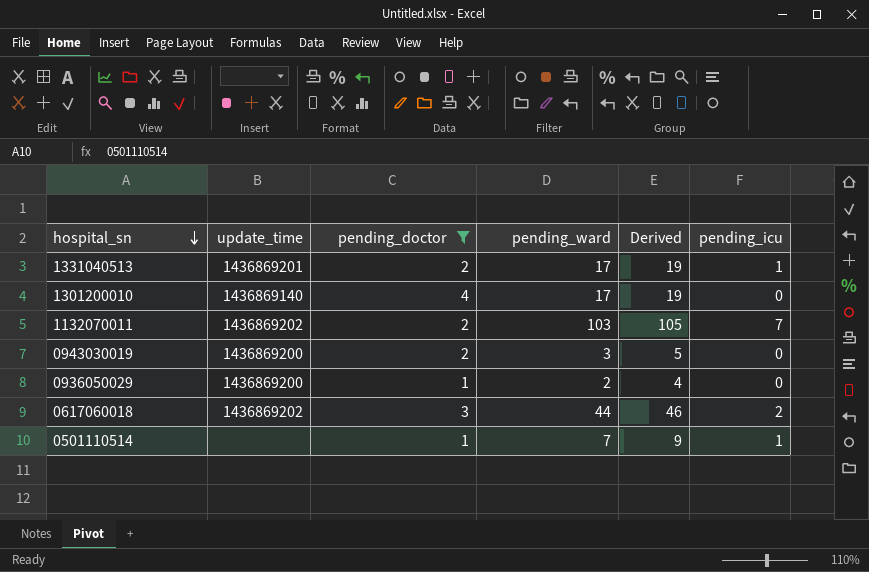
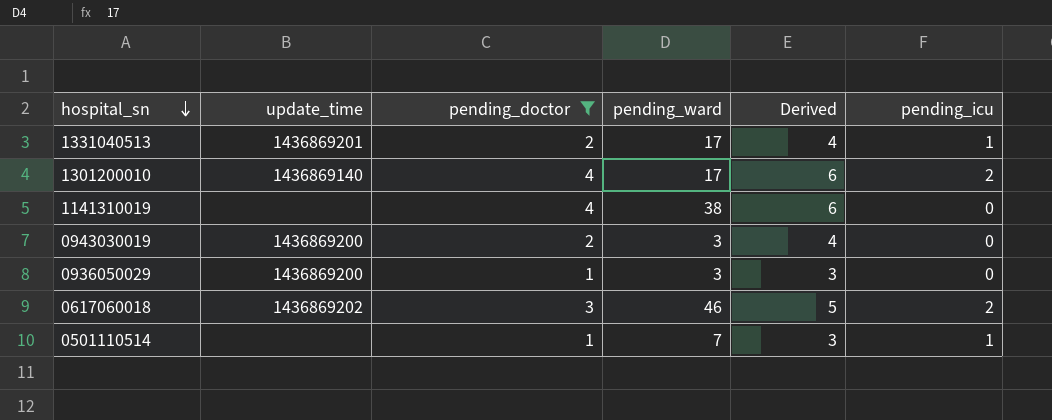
column Derived | formula: [pending_ward] + 2 -> [pending_doctor] + 2
row 1132070011: 1436869202 | 2 | 103 | 105 | 7 -> none
1301200010 | pending_icu: 0 -> 2
row 1141310019: none -> none | 4 | 38 | 6 | 0
0936050029 | pending_ward: 2 -> 3
0617060018 | pending_ward: 44 -> 46

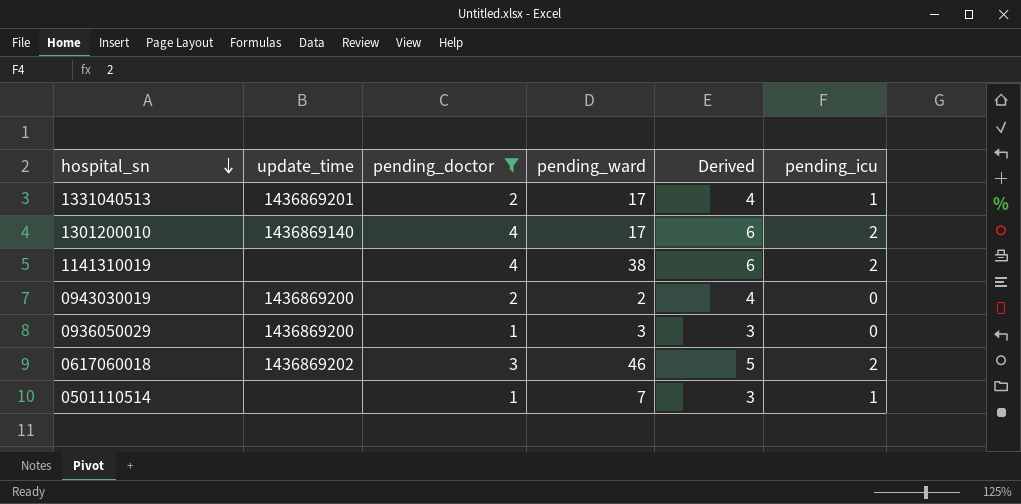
1141310019 | pending_icu: 0 -> 2
0943030019 | pending_ward: 3 -> 2

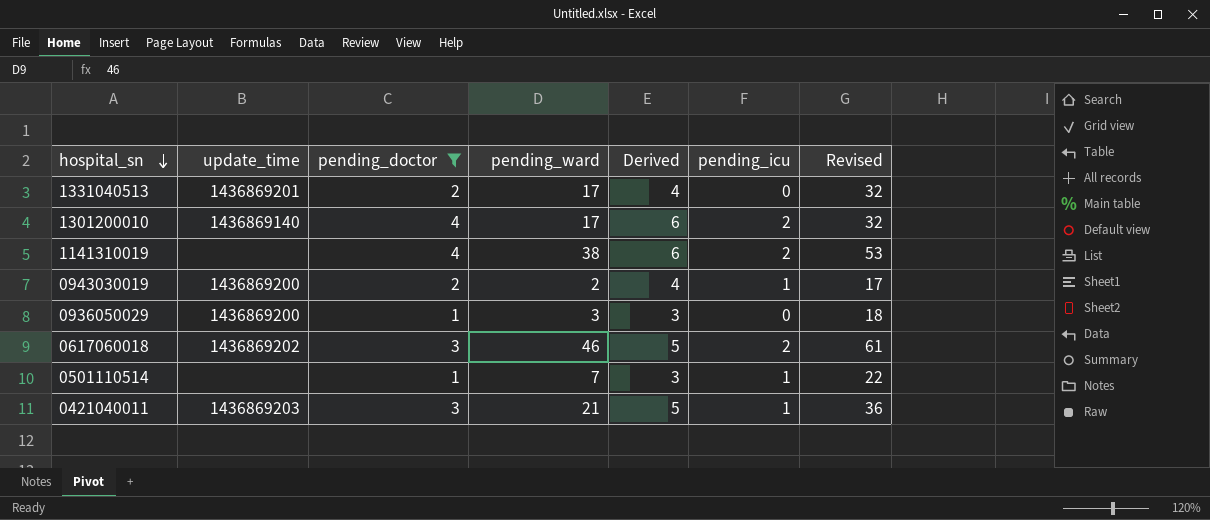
column Revised | formula: none -> [pending_ward] + 15
1331040513 | pending_icu: 1 -> 0
0943030019 | pending_icu: 0 -> 1
row 0421040011: none -> 1436869203 | 3 | 21 | 5 | 1 | 36

